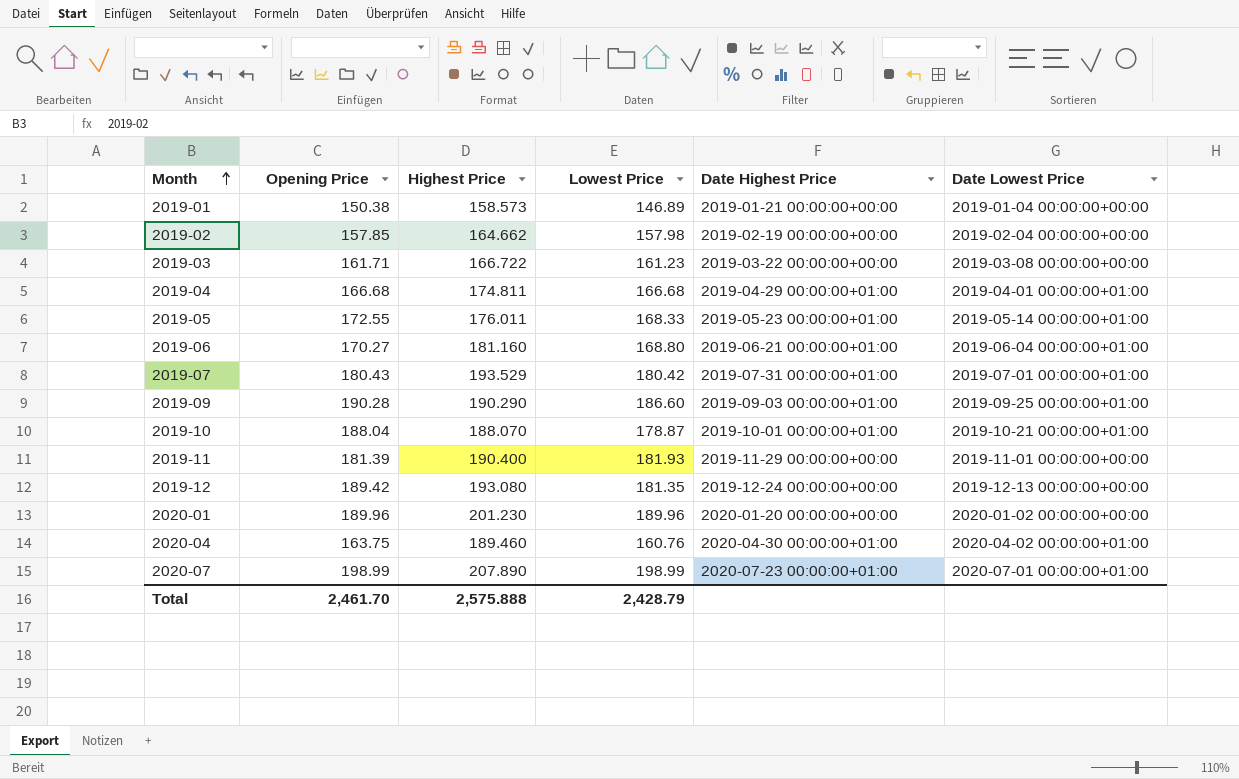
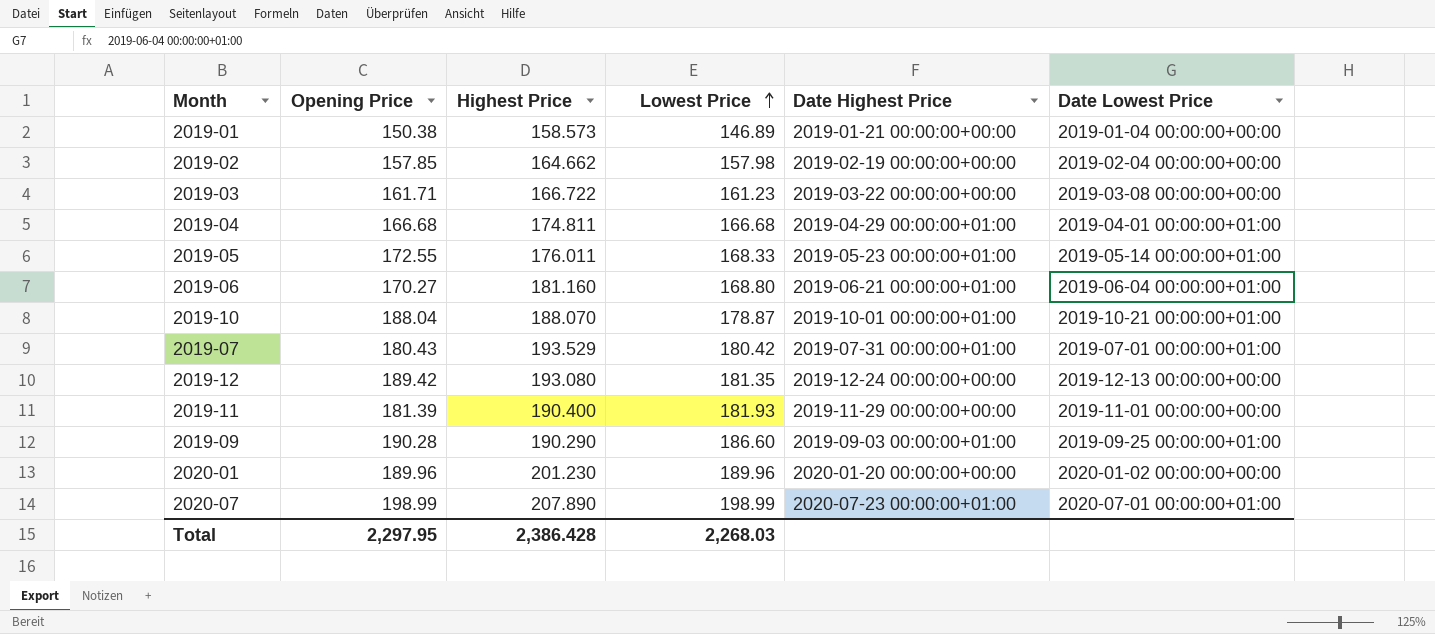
row order: Month ascending -> Lowest Price ascending
row 2020-04: 163.75 | 189.460 | 160.76 | 2020-04-30 00:00:00+01:00 | 2020-04-02 00:00:00+01:00 -> none
Total | Opening Price: 2,461.70 -> 2,297.95
Total | Highest Price: 2,575.888 -> 2,386.428
Total | Lowest Price: 2,428.79 -> 2,268.03

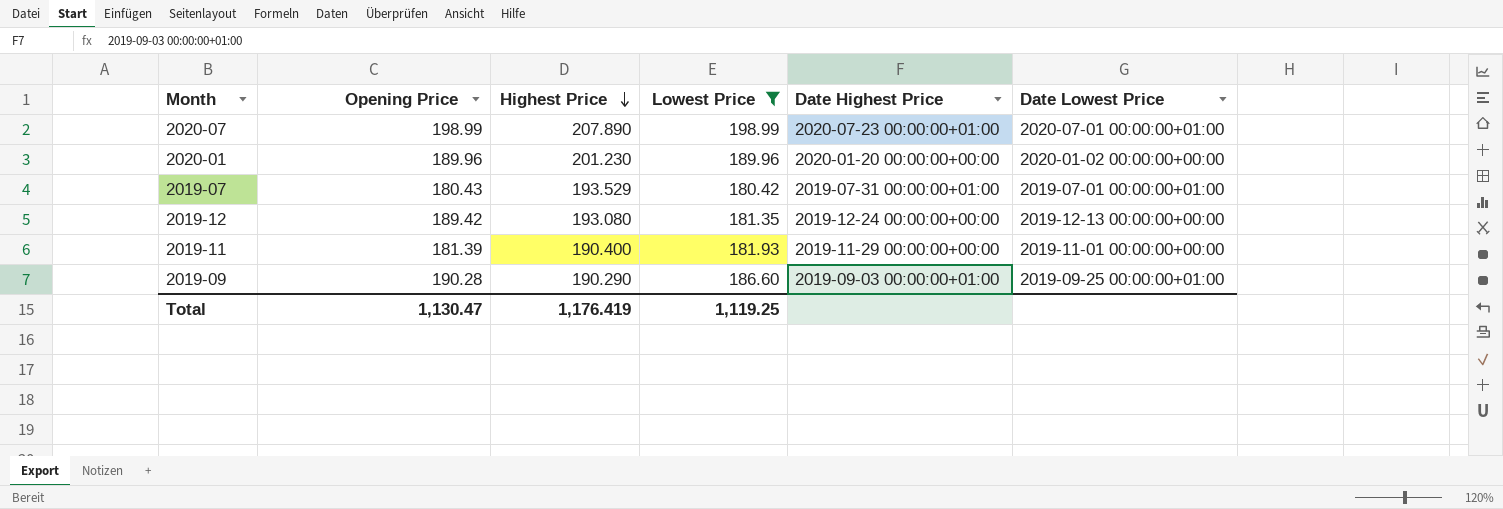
filter: none -> Lowest Price >= 180.42
row order: Lowest Price ascending -> Highest Price descending
Total | Opening Price: 2,297.95 -> 1,130.47
Total | Highest Price: 2,386.428 -> 1,176.419
Total | Lowest Price: 2,268.03 -> 1,119.25

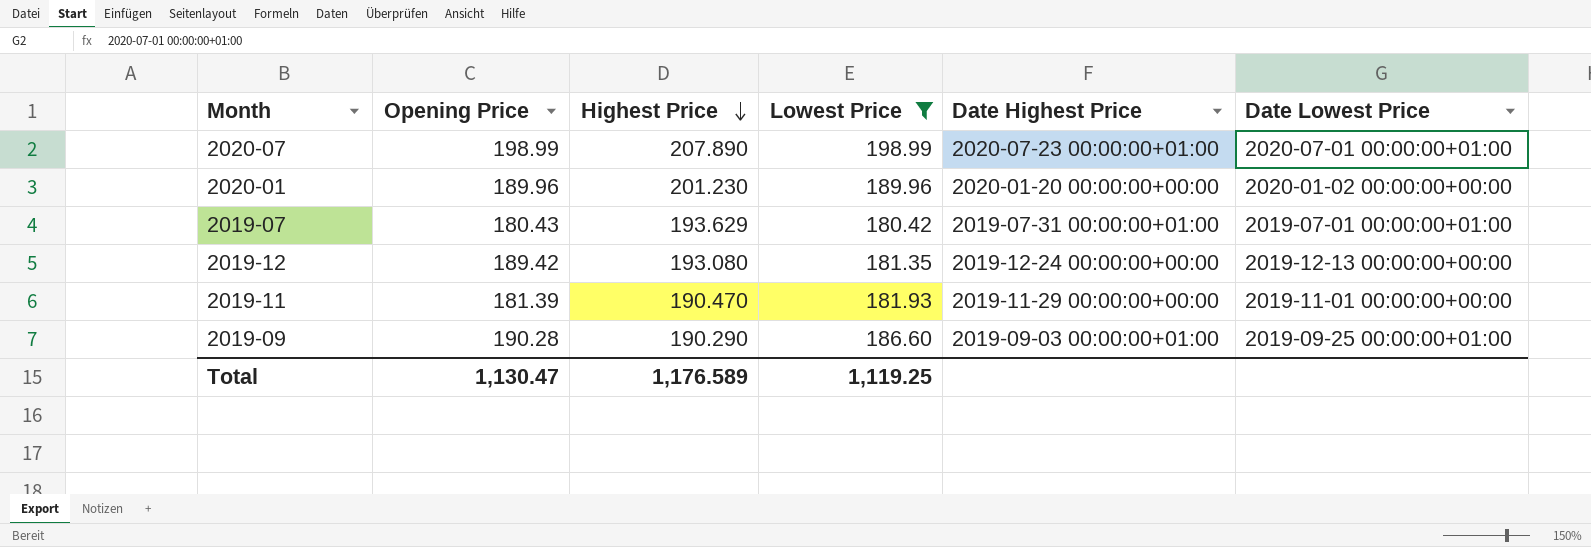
2019-07 | Highest Price: 193.529 -> 193.629
2019-11 | Highest Price: 190.400 -> 190.470
Total | Highest Price: 1,176.419 -> 1,176.589

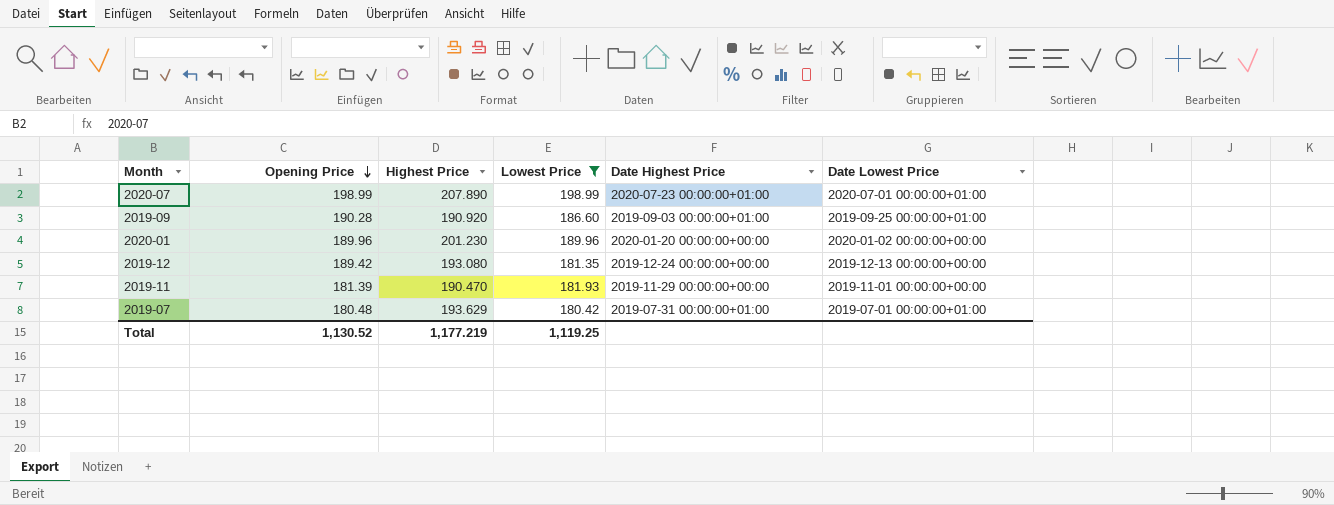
row order: Highest Price descending -> Opening Price descending
2019-09 | Highest Price: 190.290 -> 190.920
2019-07 | Opening Price: 180.43 -> 180.48
Total | Opening Price: 1,130.47 -> 1,130.52
Total | Highest Price: 1,176.589 -> 1,177.219

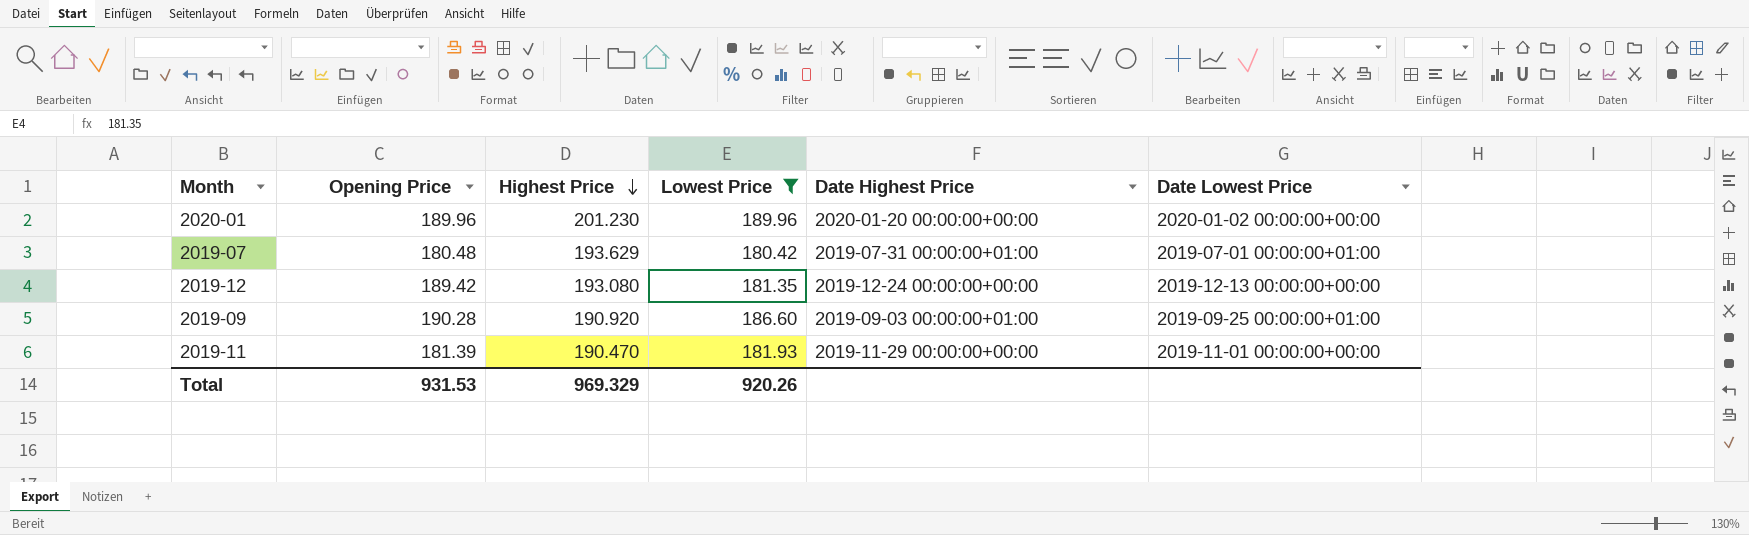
row order: Opening Price descending -> Highest Price descending
row 2020-07: 198.99 | 207.890 | 198.99 | 2020-07-23 00:00:00+01:00 | 2020-07-01 00:00:00+01:00 -> none
Total | Opening Price: 1,130.52 -> 931.53
Total | Highest Price: 1,177.219 -> 969.329
Total | Lowest Price: 1,119.25 -> 920.26

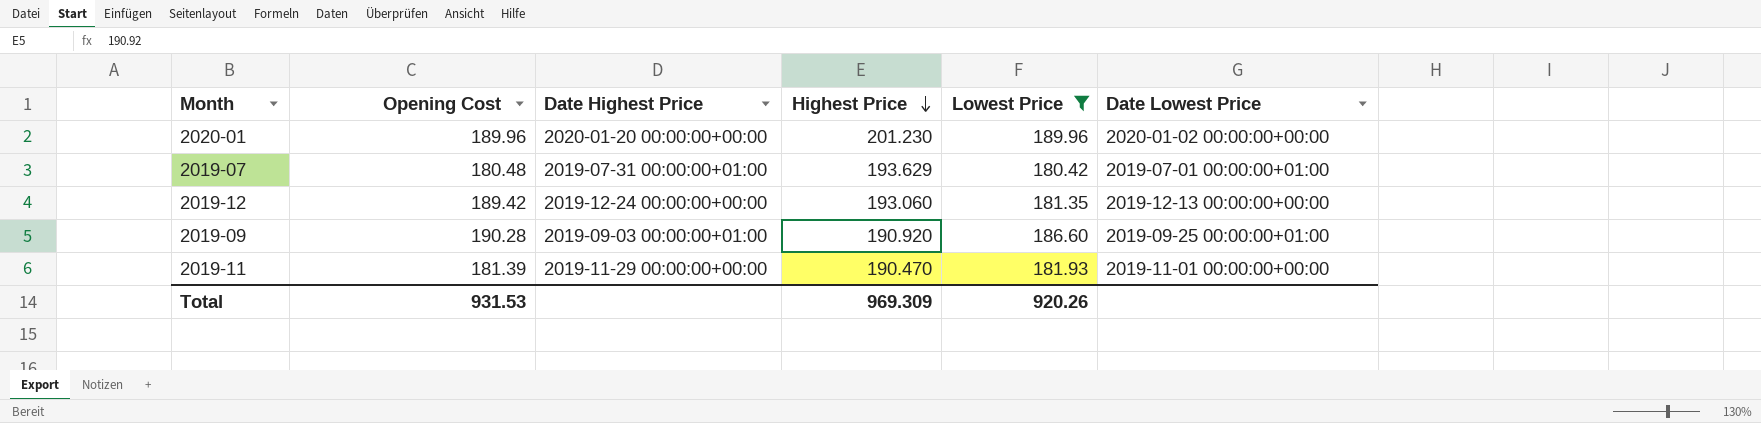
column name: Opening Price -> Opening Cost
column Date Highest Price | position: 5 -> 3
2019-12 | Highest Price: 193.080 -> 193.060
Total | Highest Price: 969.329 -> 969.309

